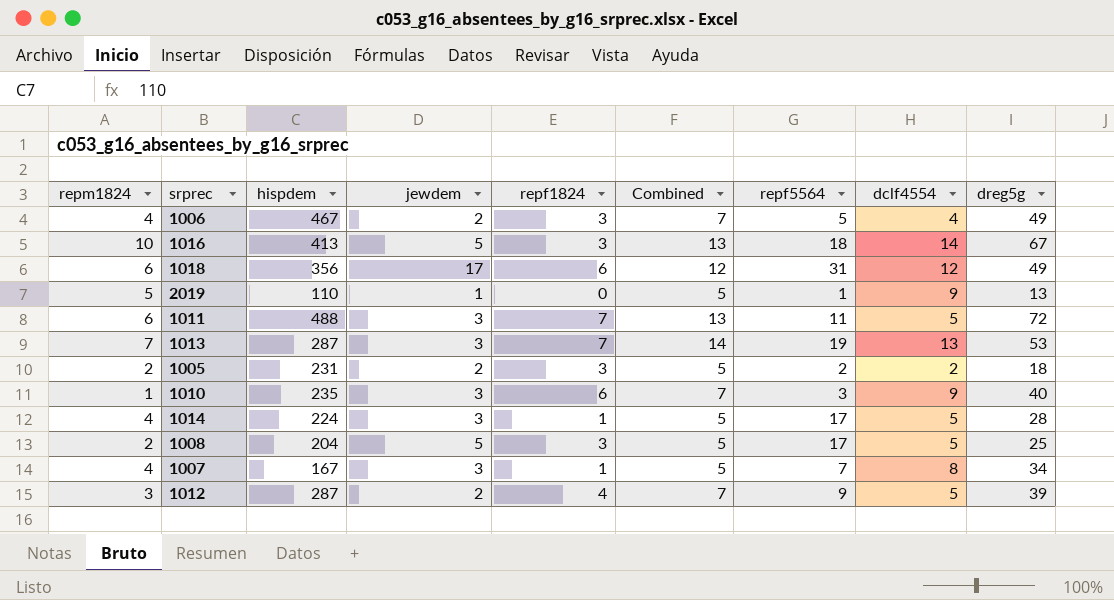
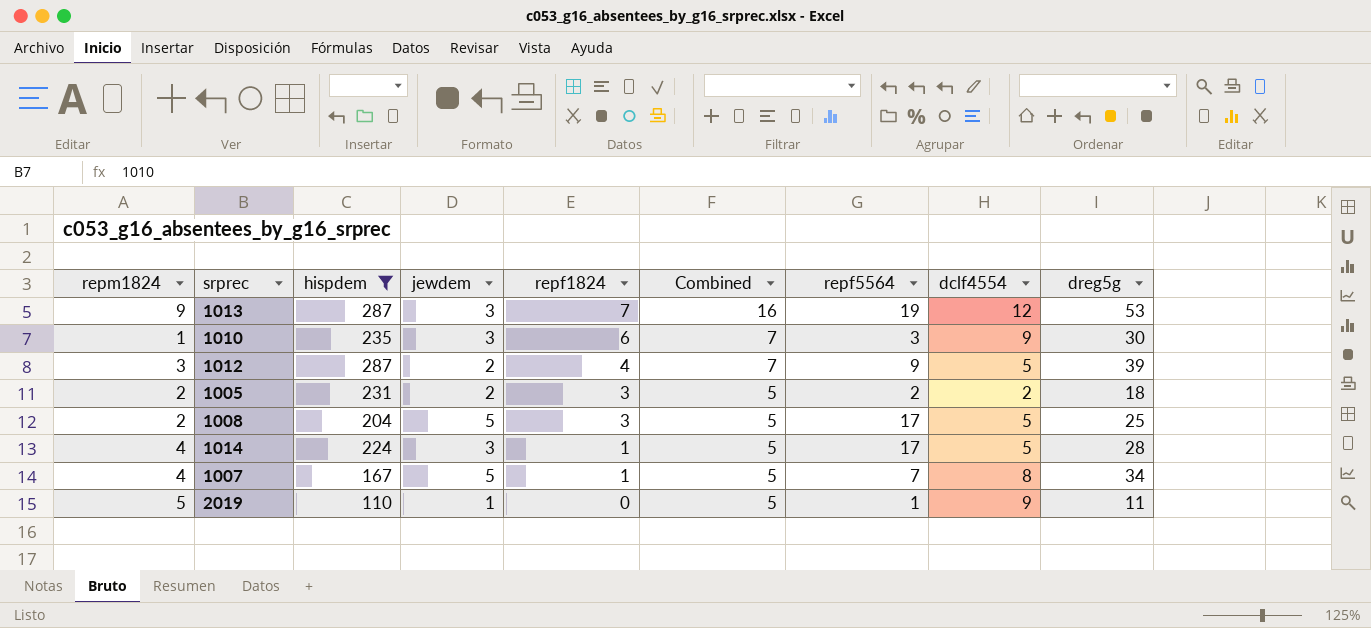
filter: none -> hispdem <= 287
row order: none -> repf1824 descending
1013 | repm1824: 7 -> 9
1013 | Combined: 14 -> 16
1013 | dclf4554: 13 -> 12
1010 | dreg5g: 40 -> 30
1007 | jewdem: 3 -> 5
2019 | dreg5g: 13 -> 11

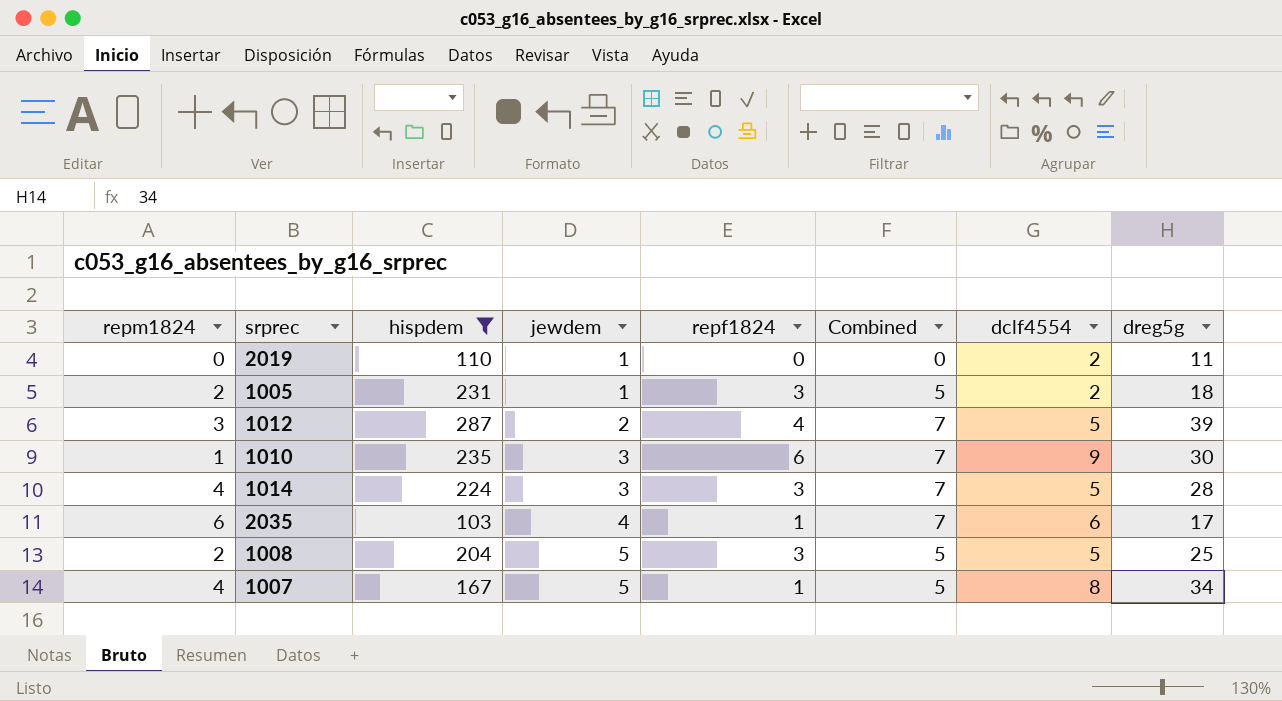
row order: repf1824 descending -> jewdem ascending
column repf5564 | position: 7 -> none
row 1013: 9 | 287 | 3 | 7 | 16 | 19 | 12 | 53 -> none
2019 | repm1824: 5 -> 0
2019 | Combined: 5 -> 0
2019 | dclf4554: 9 -> 2
1005 | jewdem: 2 -> 1
1014 | repf1824: 1 -> 3
1014 | Combined: 5 -> 7
row 2035: none -> 6 | 103 | 4 | 1 | 7 | 6 | 17

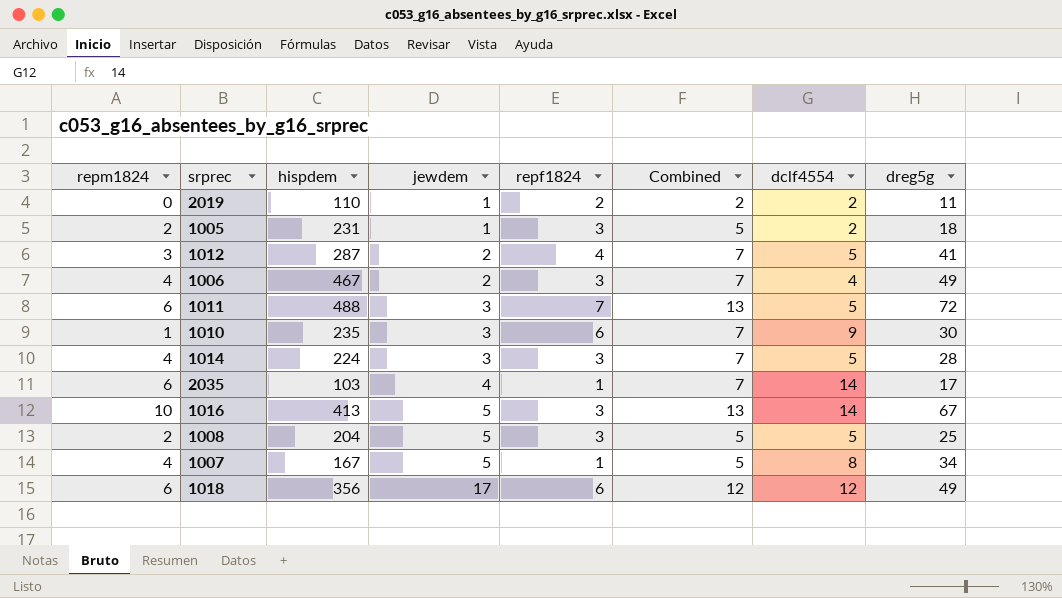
filter: hispdem <= 287 -> none
2019 | repf1824: 0 -> 2
2019 | Combined: 0 -> 2
1012 | dreg5g: 39 -> 41
2035 | dclf4554: 6 -> 14

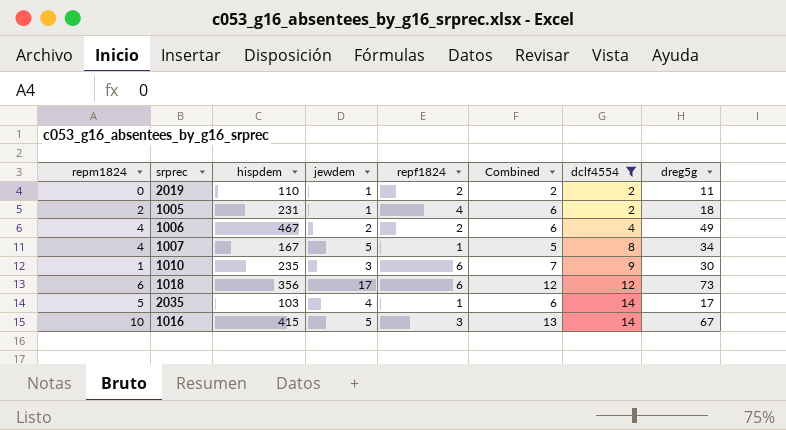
filter: none -> dclf4554 != 5
row order: jewdem ascending -> dclf4554 ascending
1005 | repf1824: 3 -> 4
1005 | Combined: 5 -> 6
1006 | repf1824: 3 -> 2
1006 | Combined: 7 -> 6
1018 | dreg5g: 49 -> 73
2035 | repm1824: 6 -> 5
2035 | Combined: 7 -> 6
1016 | hispdem: 413 -> 415

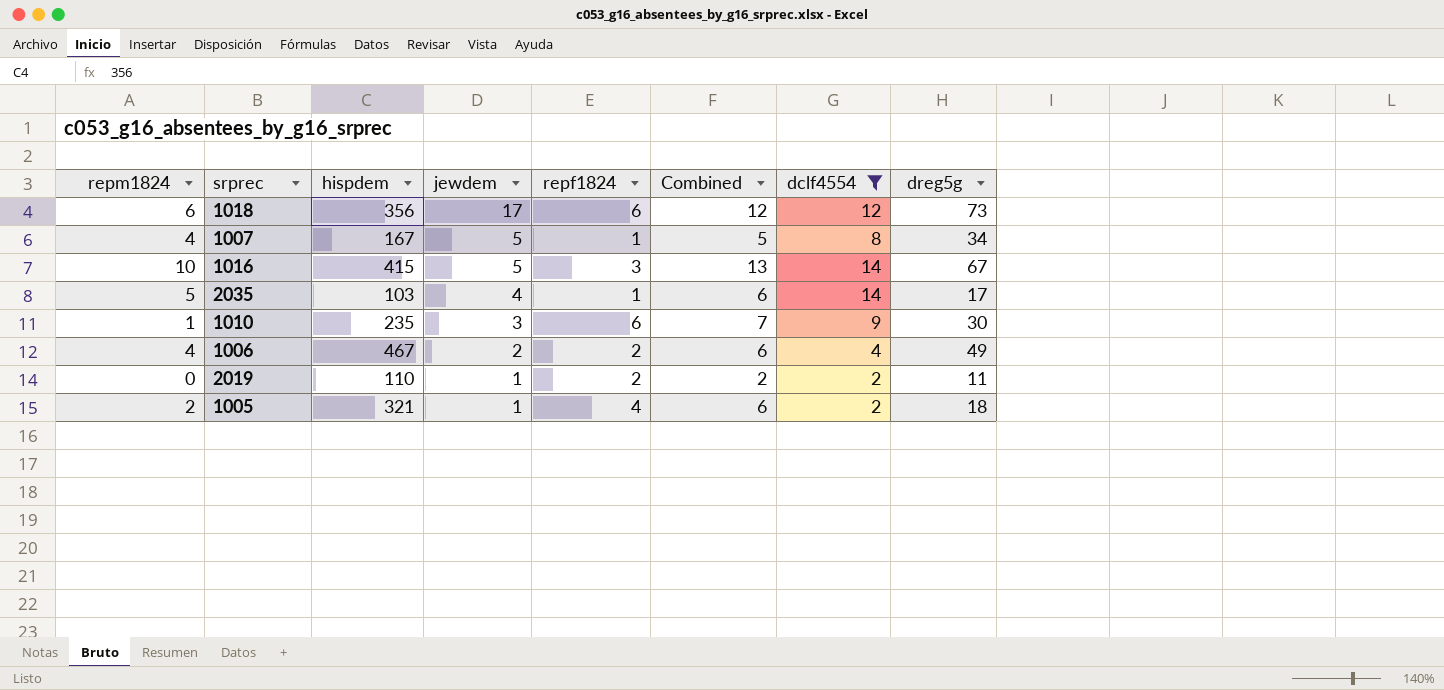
row order: dclf4554 ascending -> jewdem descending
1005 | hispdem: 231 -> 321

